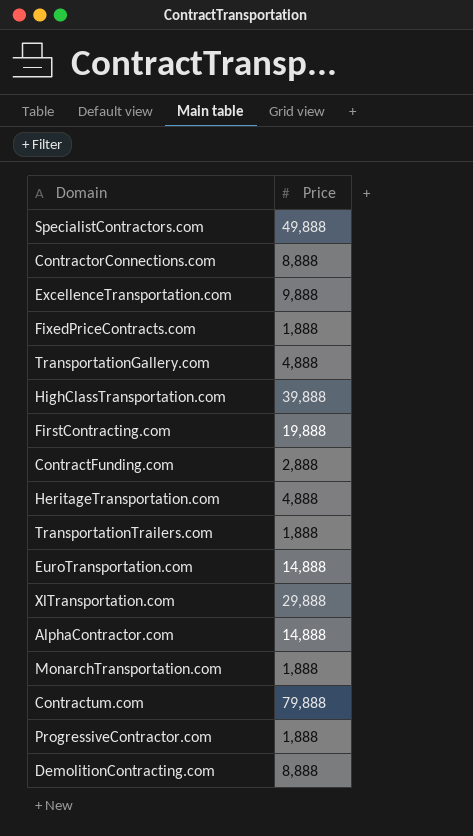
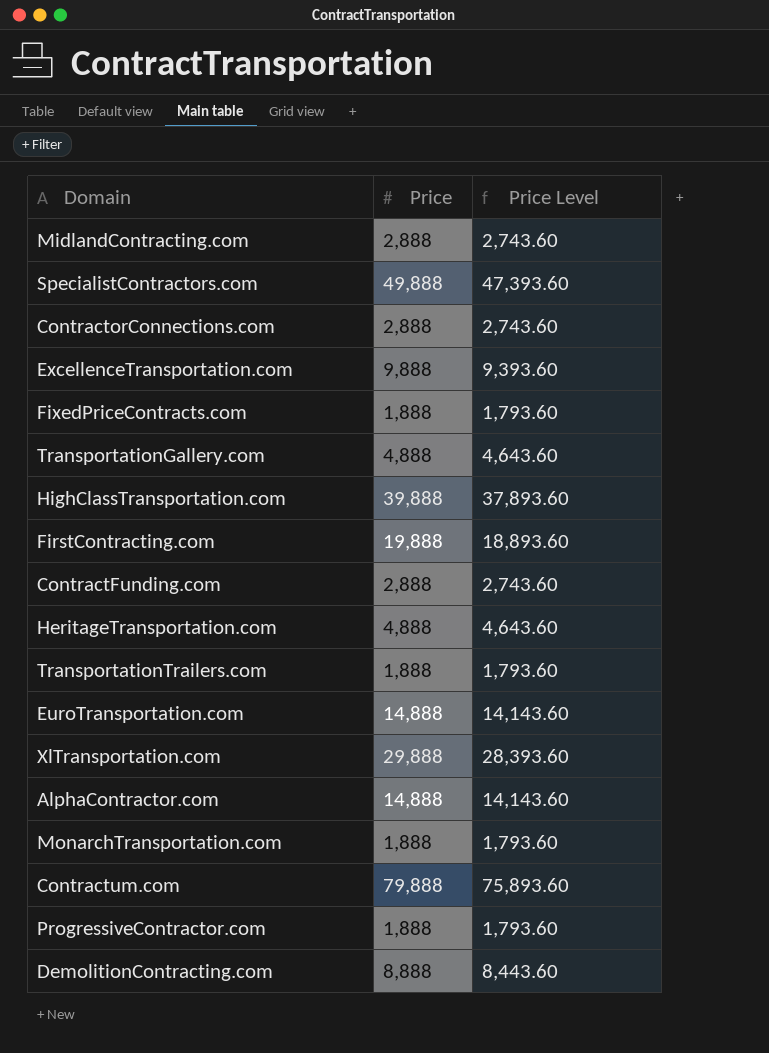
column Price Level | formula: none -> [Price] * 0.95
row MidlandContracting.com: none -> 2,888 | 2,743.60
ContractorConnections.com | Price: 8,888 -> 2,888

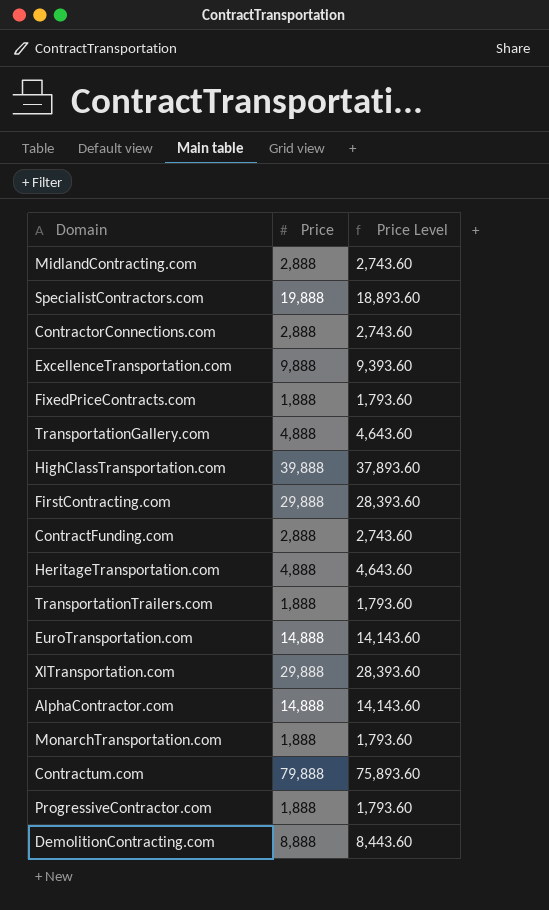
SpecialistContractors.com | Price: 49,888 -> 19,888
SpecialistContractors.com | Price Level: 47,393.60 -> 18,893.60
FirstContracting.com | Price: 19,888 -> 29,888
FirstContracting.com | Price Level: 18,893.60 -> 28,393.60

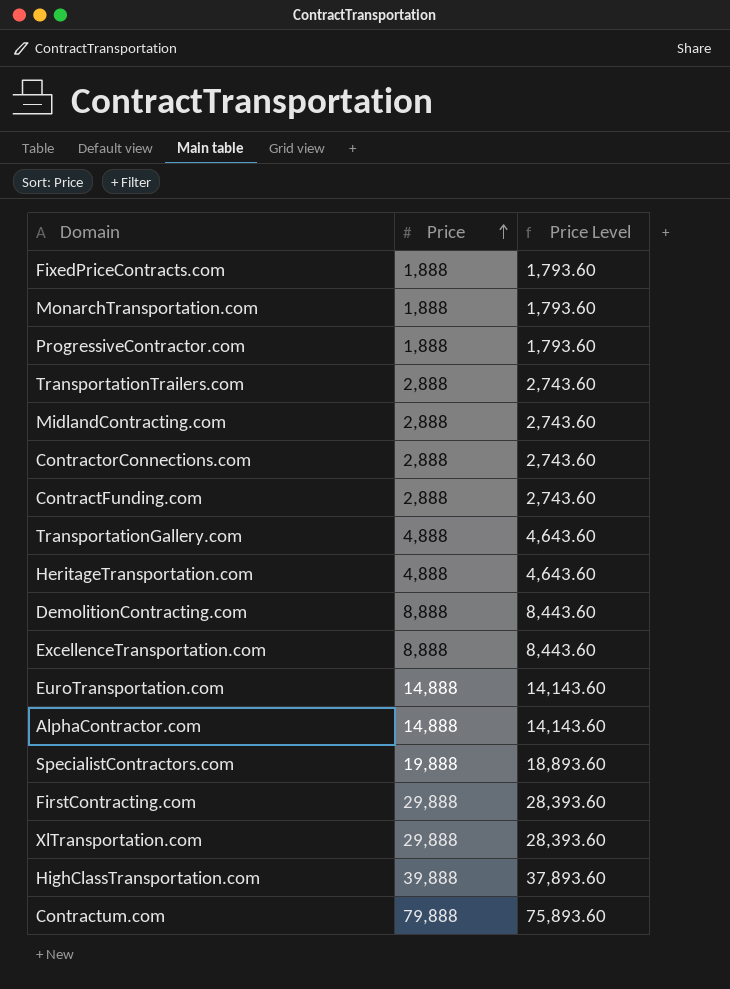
row order: none -> Price ascending
TransportationTrailers.com | Price: 1,888 -> 2,888
TransportationTrailers.com | Price Level: 1,793.60 -> 2,743.60
ExcellenceTransportation.com | Price: 9,888 -> 8,888
ExcellenceTransportation.com | Price Level: 9,393.60 -> 8,443.60

